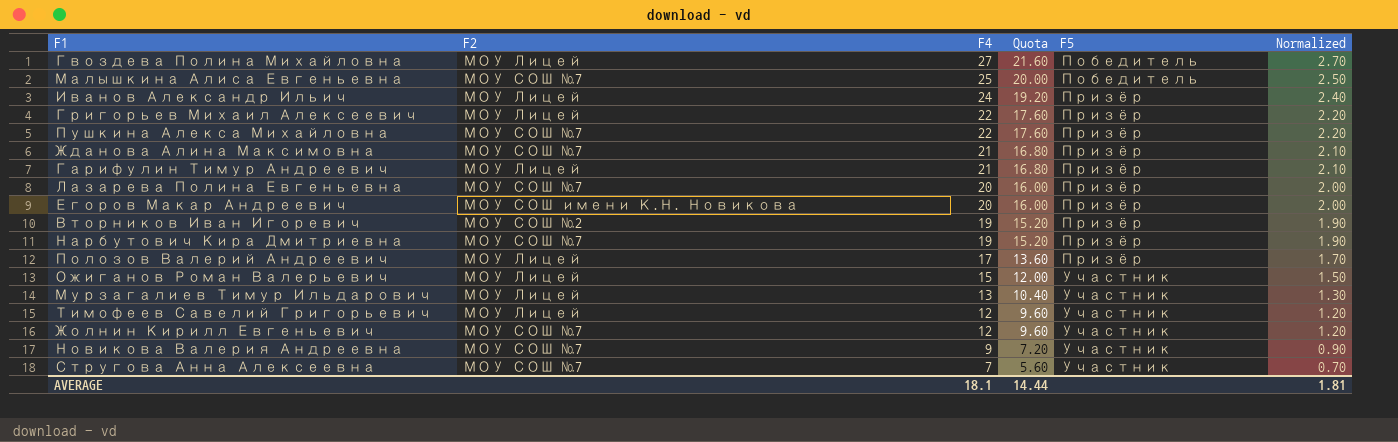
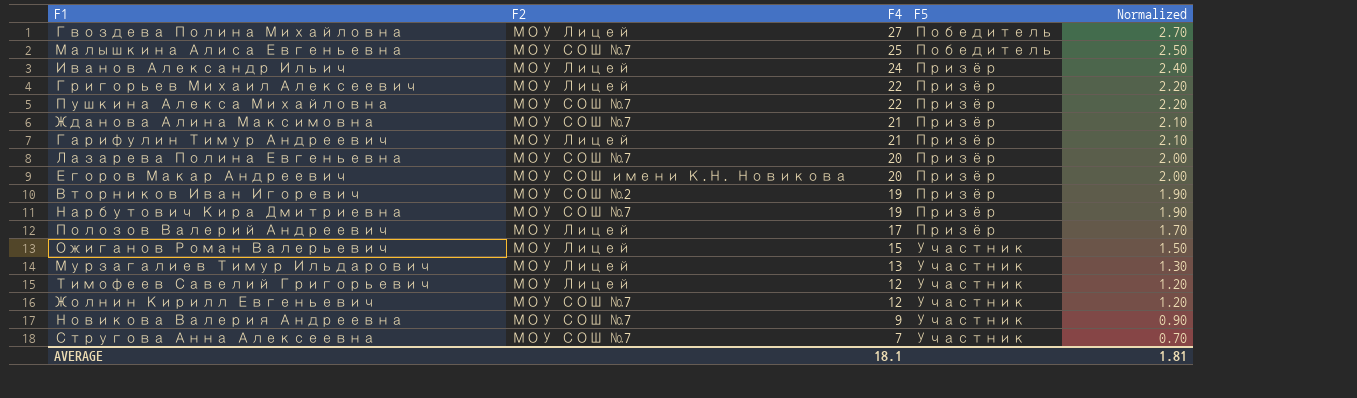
column Quota | formula: [F4] * 0.8 -> none

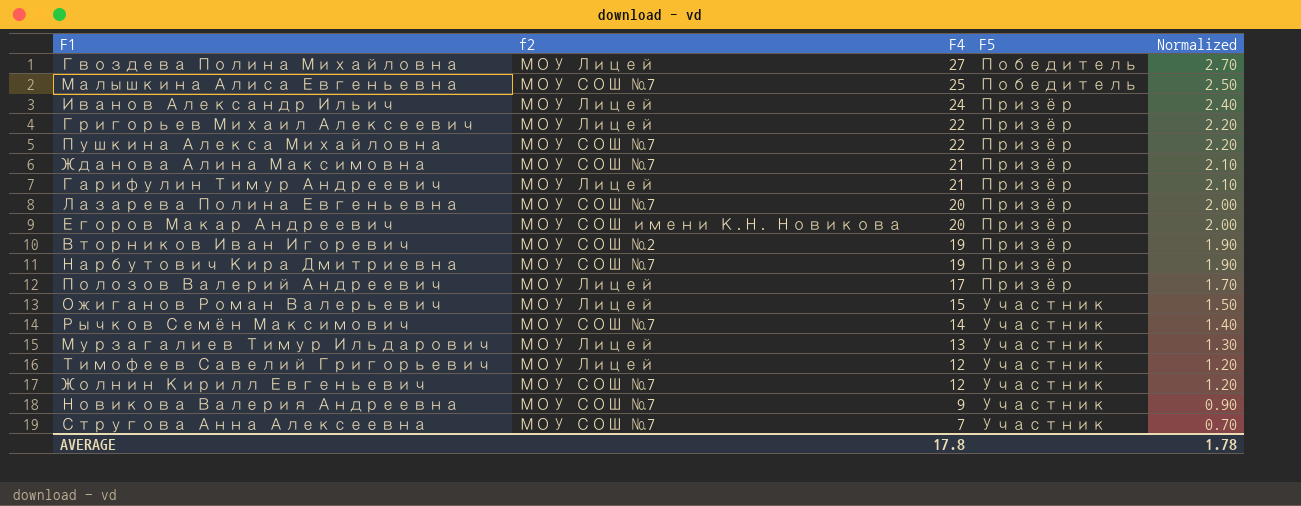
column name: F2 -> f2
row Рычков Семён Максимович: none -> МОУ СОШ №7 | 14 | Участник | 1.40
AVERAGE | F4: 18.1 -> 17.8
AVERAGE | Normalized: 1.81 -> 1.78

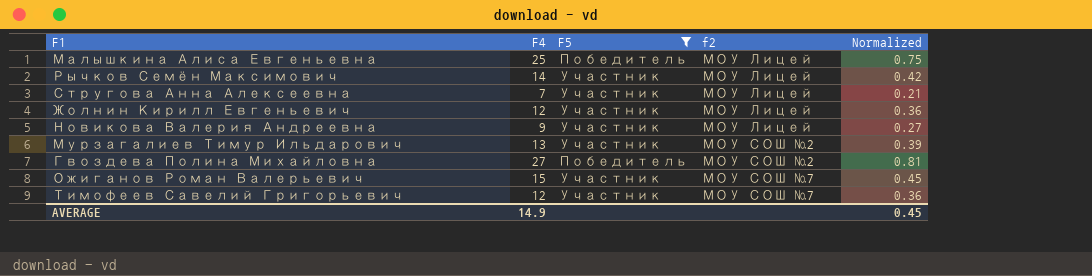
filter: none -> F5 != Призёр
row order: F4 descending -> f2 ascending
column f2 | position: 2 -> 4
column Normalized | formula: [F4] * 0.1 -> [F4] * 0.03
Малышкина Алиса Евгеньевна | f2: МОУ СОШ №7 -> МОУ Лицей
Рычков Семён Максимович | f2: МОУ СОШ №7 -> МОУ Лицей
Стругова Анна Алексеевна | f2: МОУ СОШ №7 -> МОУ Лицей
Жолнин Кирилл Евгеньевич | f2: МОУ СОШ №7 -> МОУ Лицей
Новикова Валерия Андреевна | f2: МОУ СОШ №7 -> МОУ Лицей
Мурзагалиев Тимур Ильдарович | f2: МОУ Лицей -> МОУ СОШ №2
Гвоздева Полина Михайловна | f2: МОУ Лицей -> МОУ СОШ №2
Ожиганов Роман Валерьевич | f2: МОУ Лицей -> МОУ СОШ №7
Тимофеев Савелий Григорьевич | f2: МОУ Лицей -> МОУ СОШ №7
AVERAGE | F4: 17.8 -> 14.9
AVERAGE | Normalized: 1.78 -> 0.45

